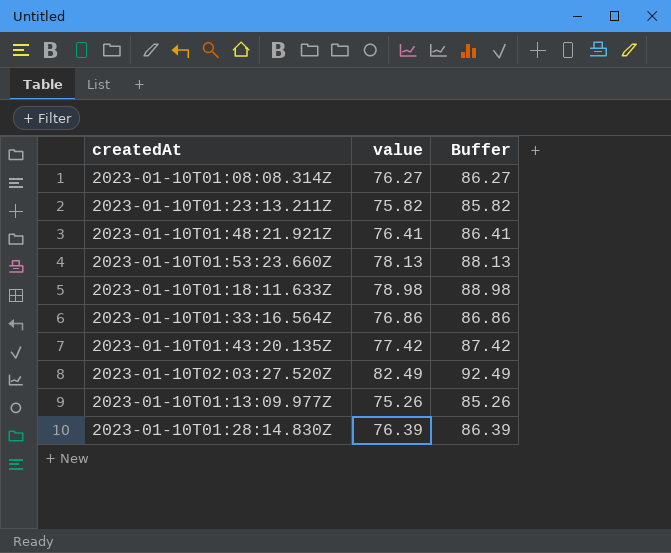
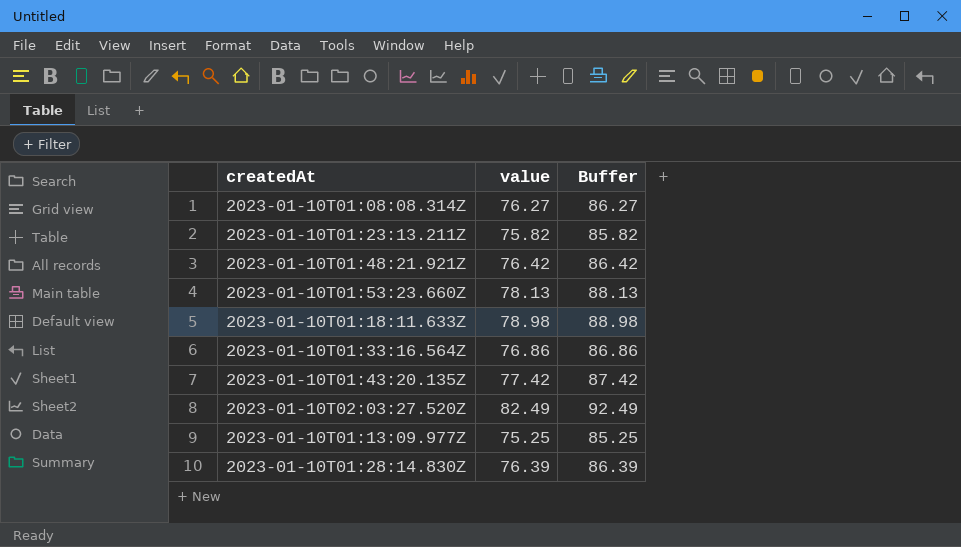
2023-01-10T01:48:21.921Z | value: 76.41 -> 76.42
2023-01-10T01:48:21.921Z | Buffer: 86.41 -> 86.42
2023-01-10T01:13:09.977Z | value: 75.26 -> 75.25
2023-01-10T01:13:09.977Z | Buffer: 85.26 -> 85.25

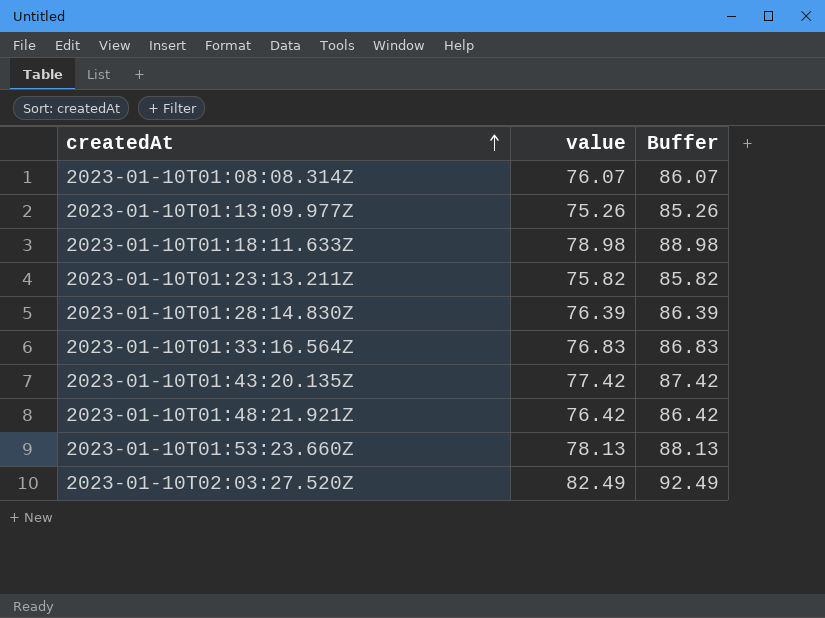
row order: none -> createdAt ascending
2023-01-10T01:08:08.314Z | value: 76.27 -> 76.07
2023-01-10T01:08:08.314Z | Buffer: 86.27 -> 86.07
2023-01-10T01:13:09.977Z | value: 75.25 -> 75.26
2023-01-10T01:13:09.977Z | Buffer: 85.25 -> 85.26
2023-01-10T01:33:16.564Z | value: 76.86 -> 76.83
2023-01-10T01:33:16.564Z | Buffer: 86.86 -> 86.83

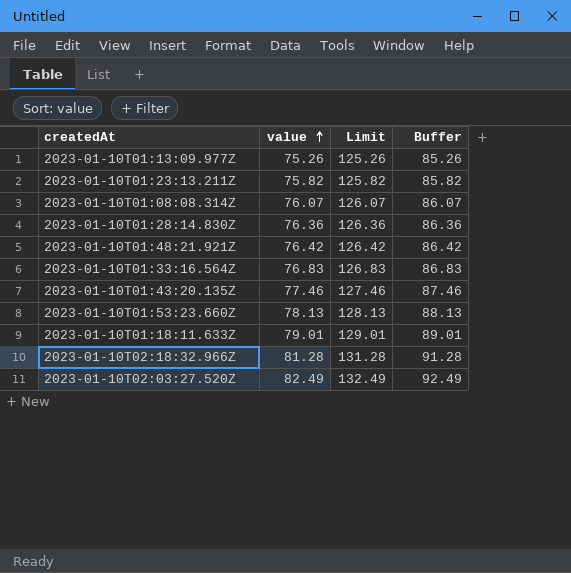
row order: createdAt ascending -> value ascending
column Limit | formula: none -> [value] + 50
2023-01-10T01:28:14.830Z | value: 76.39 -> 76.36
2023-01-10T01:28:14.830Z | Buffer: 86.39 -> 86.36
2023-01-10T01:43:20.135Z | value: 77.42 -> 77.46
2023-01-10T01:43:20.135Z | Buffer: 87.42 -> 87.46
2023-01-10T01:18:11.633Z | value: 78.98 -> 79.01
2023-01-10T01:18:11.633Z | Buffer: 88.98 -> 89.01
row 2023-01-10T02:18:32.966Z: none -> 81.28 | 131.28 | 91.28

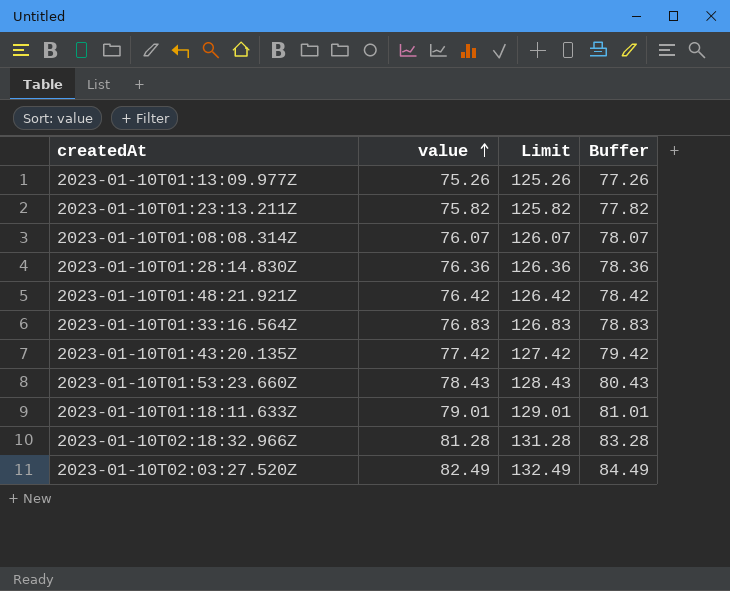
column Buffer | formula: [value] + 10 -> [value] + 2
2023-01-10T01:43:20.135Z | value: 77.46 -> 77.42
2023-01-10T01:43:20.135Z | Limit: 127.46 -> 127.42
2023-01-10T01:53:23.660Z | value: 78.13 -> 78.43
2023-01-10T01:53:23.660Z | Limit: 128.13 -> 128.43

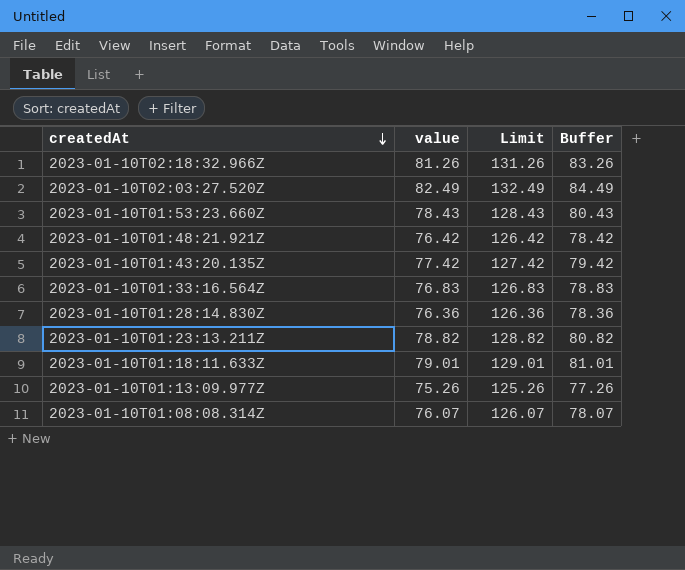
row order: value ascending -> createdAt descending
2023-01-10T02:18:32.966Z | value: 81.28 -> 81.26
2023-01-10T02:18:32.966Z | Limit: 131.28 -> 131.26
2023-01-10T02:18:32.966Z | Buffer: 83.28 -> 83.26
2023-01-10T01:23:13.211Z | value: 75.82 -> 78.82
2023-01-10T01:23:13.211Z | Limit: 125.82 -> 128.82
2023-01-10T01:23:13.211Z | Buffer: 77.82 -> 80.82

